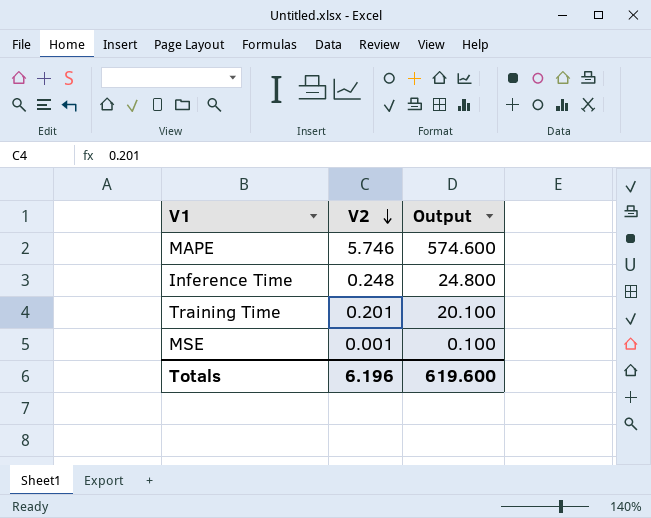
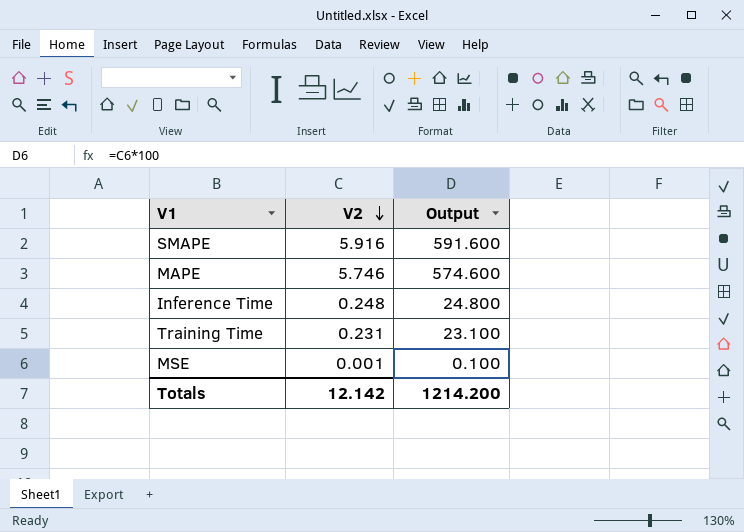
row SMAPE: none -> 5.916 | 591.600
Training Time | V2: 0.201 -> 0.231
Training Time | Output: 20.100 -> 23.100
Totals | V2: 6.196 -> 12.142
Totals | Output: 619.600 -> 1214.200

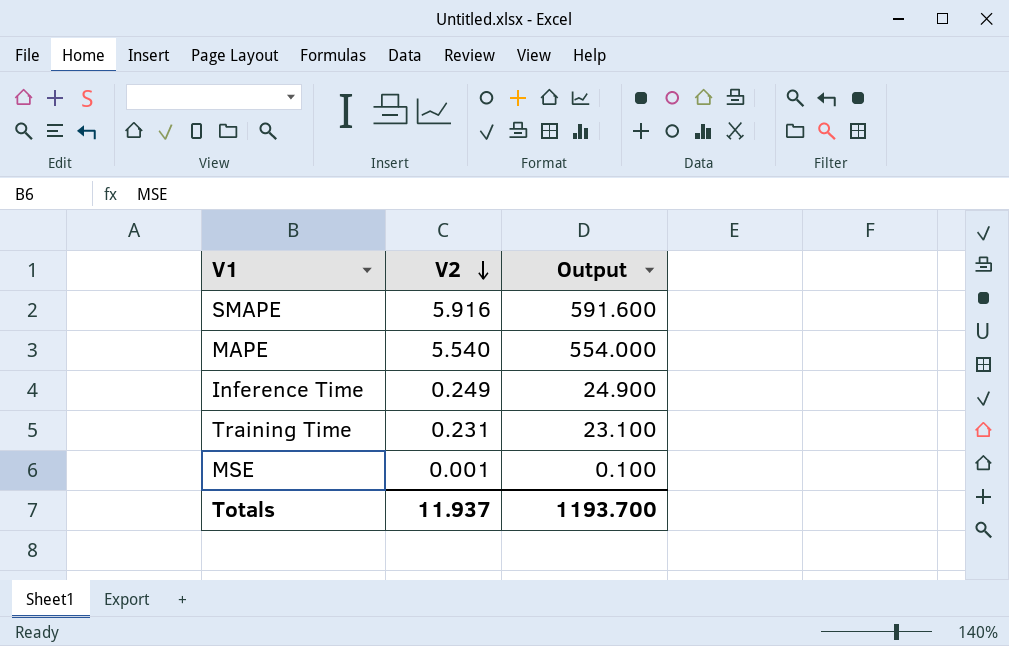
MAPE | V2: 5.746 -> 5.540
MAPE | Output: 574.600 -> 554.000
Inference Time | V2: 0.248 -> 0.249
Inference Time | Output: 24.800 -> 24.900
Totals | V2: 12.142 -> 11.937
Totals | Output: 1214.200 -> 1193.700

